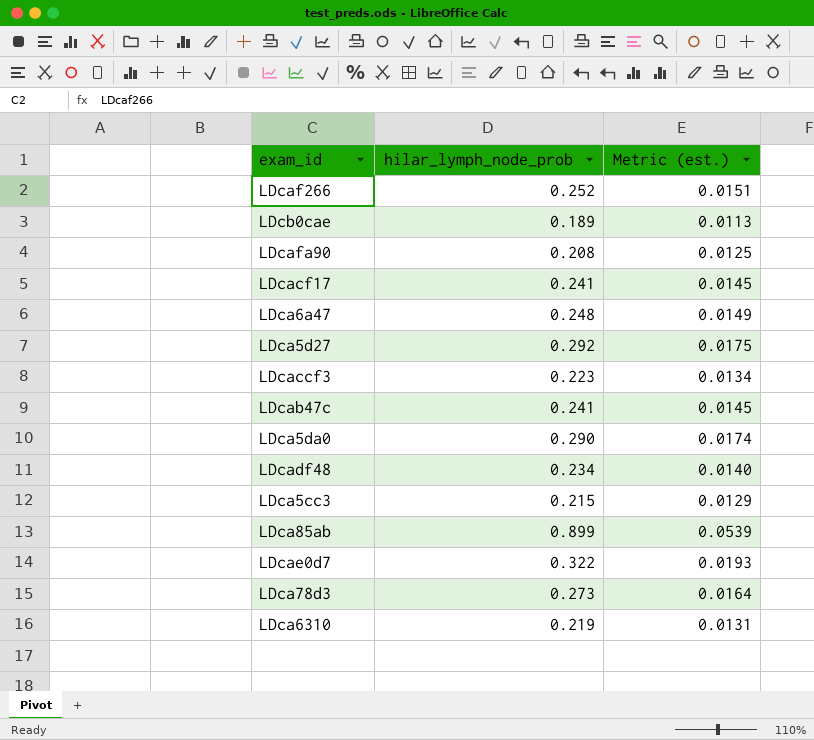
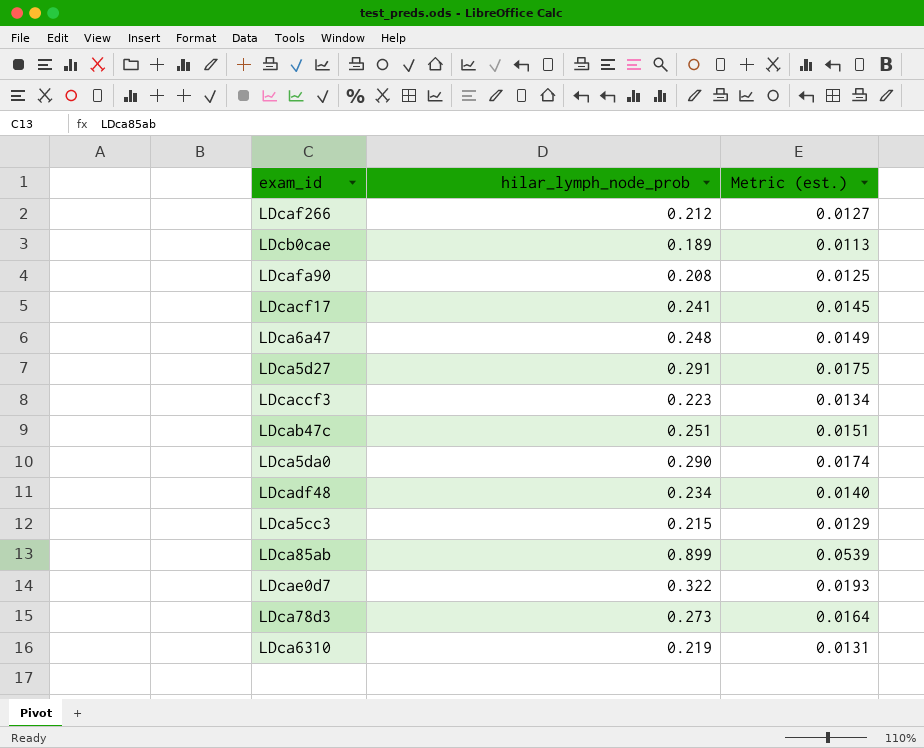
LDcaf266 | hilar_lymph_node_prob: 0.252 -> 0.212
LDcaf266 | Metric (est.): 0.0151 -> 0.0127
LDca5d27 | hilar_lymph_node_prob: 0.292 -> 0.291
LDcab47c | hilar_lymph_node_prob: 0.241 -> 0.251
LDcab47c | Metric (est.): 0.0145 -> 0.0151

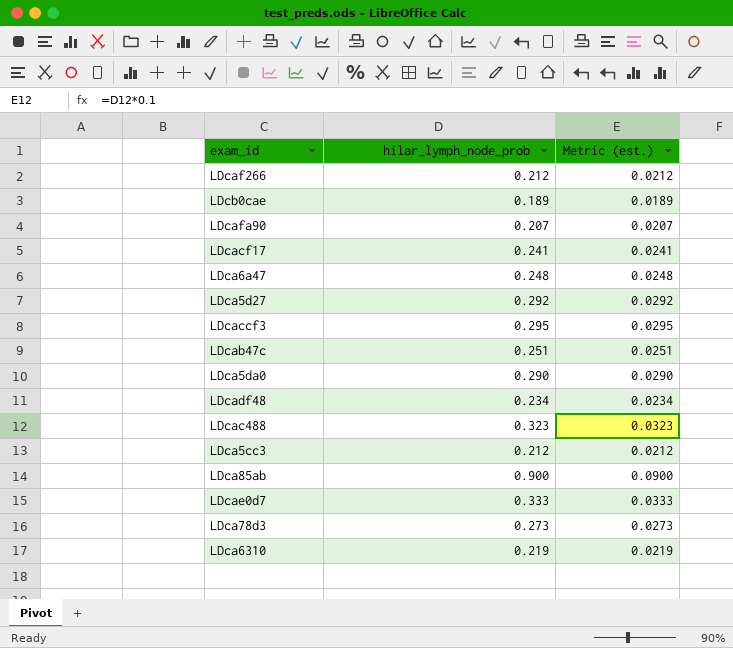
column Metric (est.) | formula: [hilar_lymph_node_prob] * 0.06 -> [hilar_lymph_node_prob] * 0.1
LDcafa90 | hilar_lymph_node_prob: 0.208 -> 0.207
LDca5d27 | hilar_lymph_node_prob: 0.291 -> 0.292
LDcaccf3 | hilar_lymph_node_prob: 0.223 -> 0.295
row LDcac488: none -> 0.323 | 0.0323
LDca5cc3 | hilar_lymph_node_prob: 0.215 -> 0.212
LDca85ab | hilar_lymph_node_prob: 0.899 -> 0.900
LDcae0d7 | hilar_lymph_node_prob: 0.322 -> 0.333

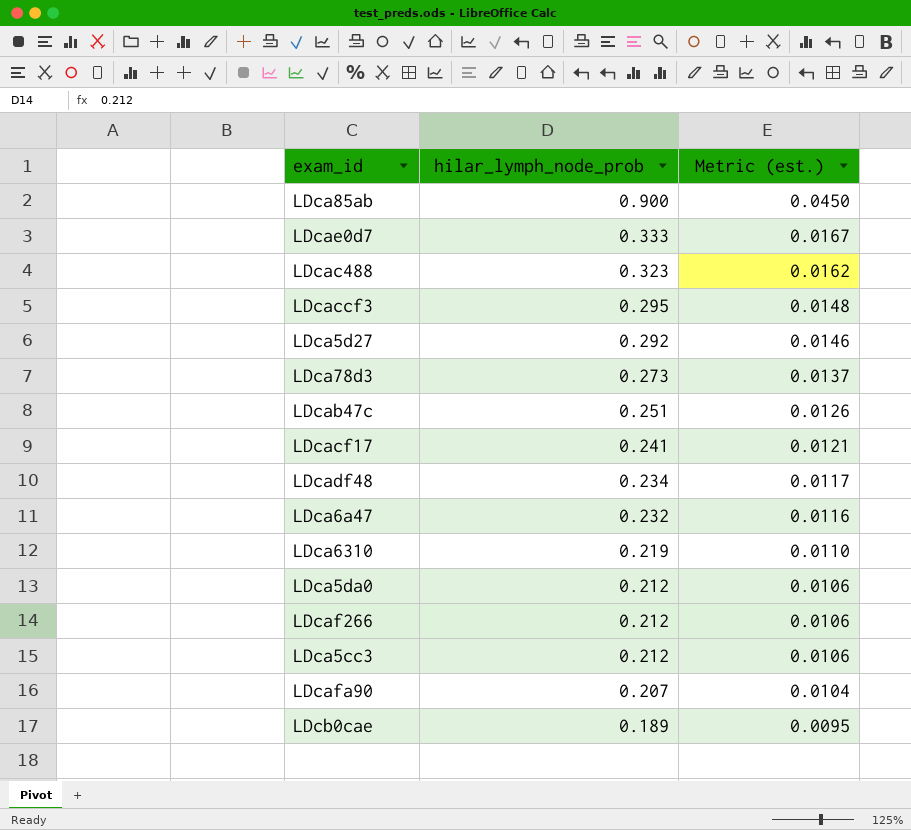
row order: none -> hilar_lymph_node_prob descending
column Metric (est.) | formula: [hilar_lymph_node_prob] * 0.1 -> [hilar_lymph_node_prob] * 0.05
LDca6a47 | hilar_lymph_node_prob: 0.248 -> 0.232
LDca5da0 | hilar_lymph_node_prob: 0.290 -> 0.212

